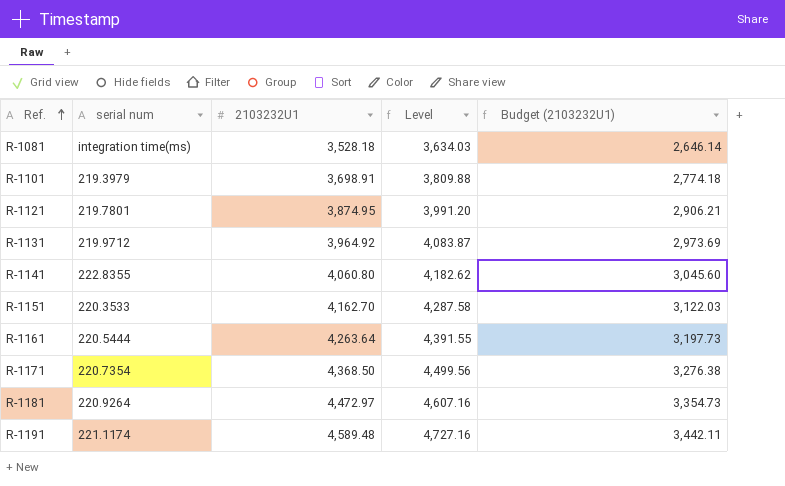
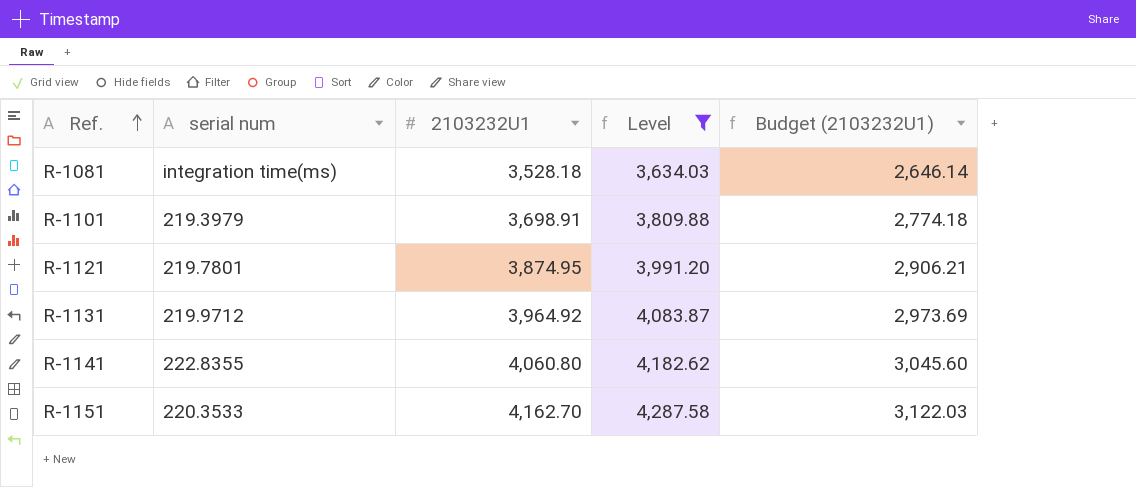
filter: none -> Level <= 4,287.58

